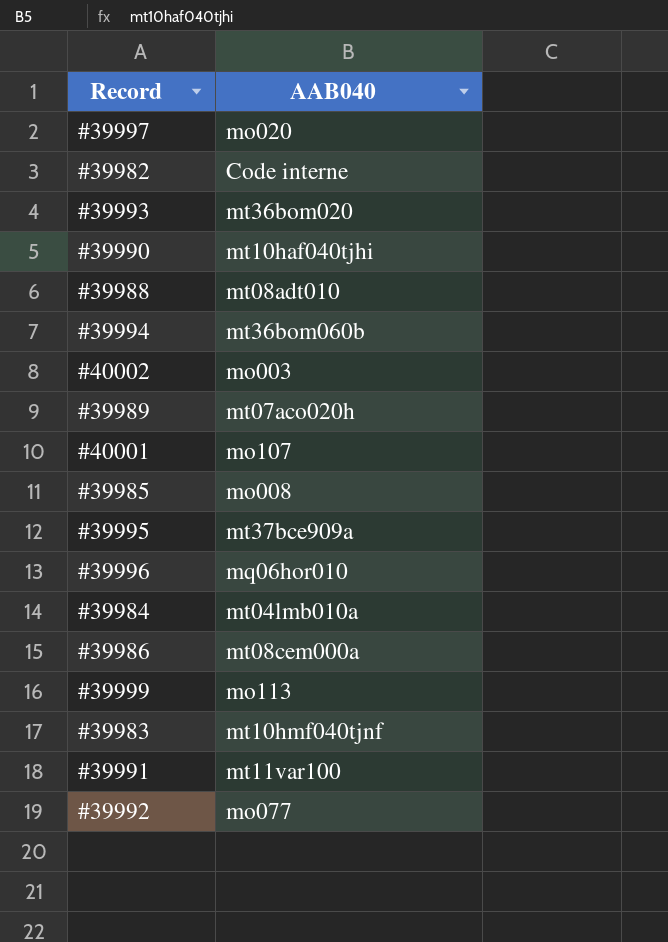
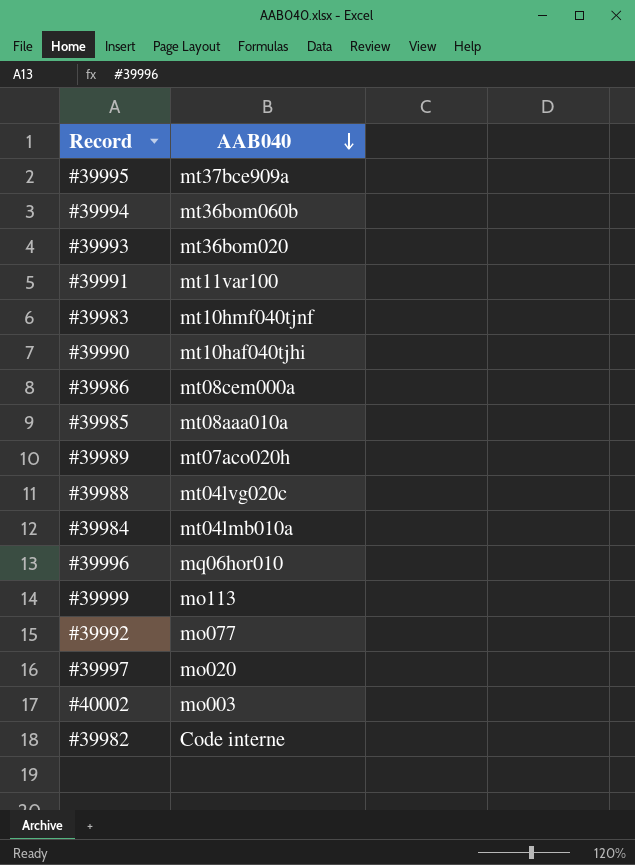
row order: none -> AAB040 descending
row #40001: mo107 -> none
#39985 | AAB040: mo008 -> mt08aaa010a
#39988 | AAB040: mt08adt010 -> mt04lvg020c

